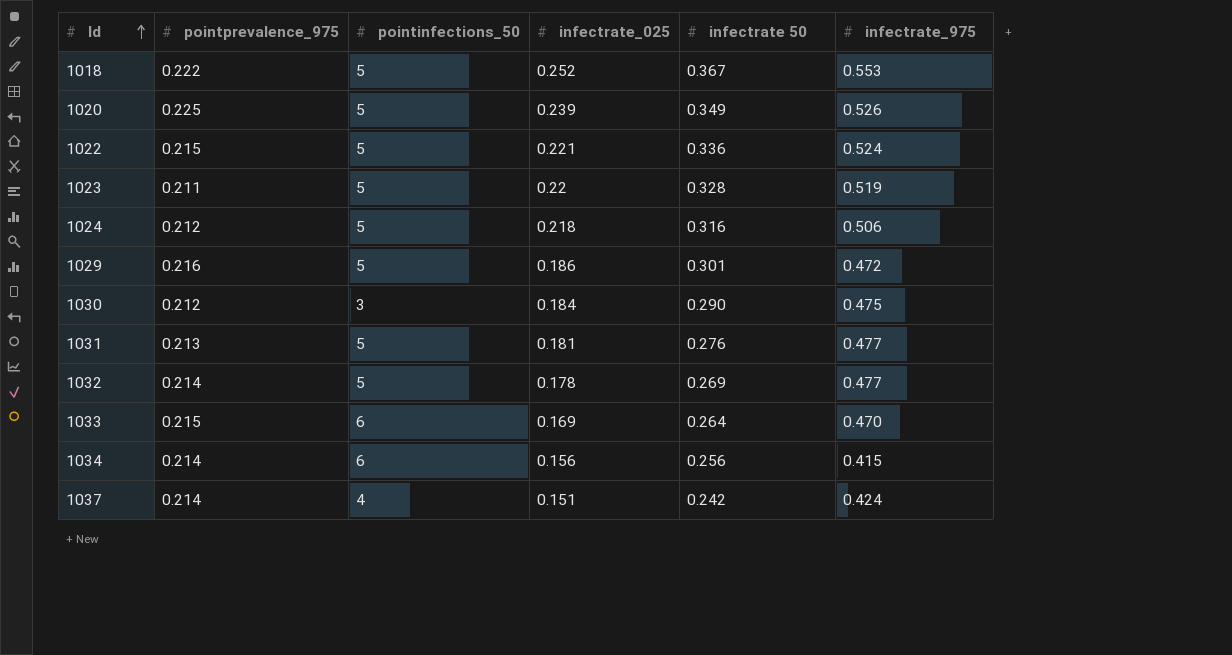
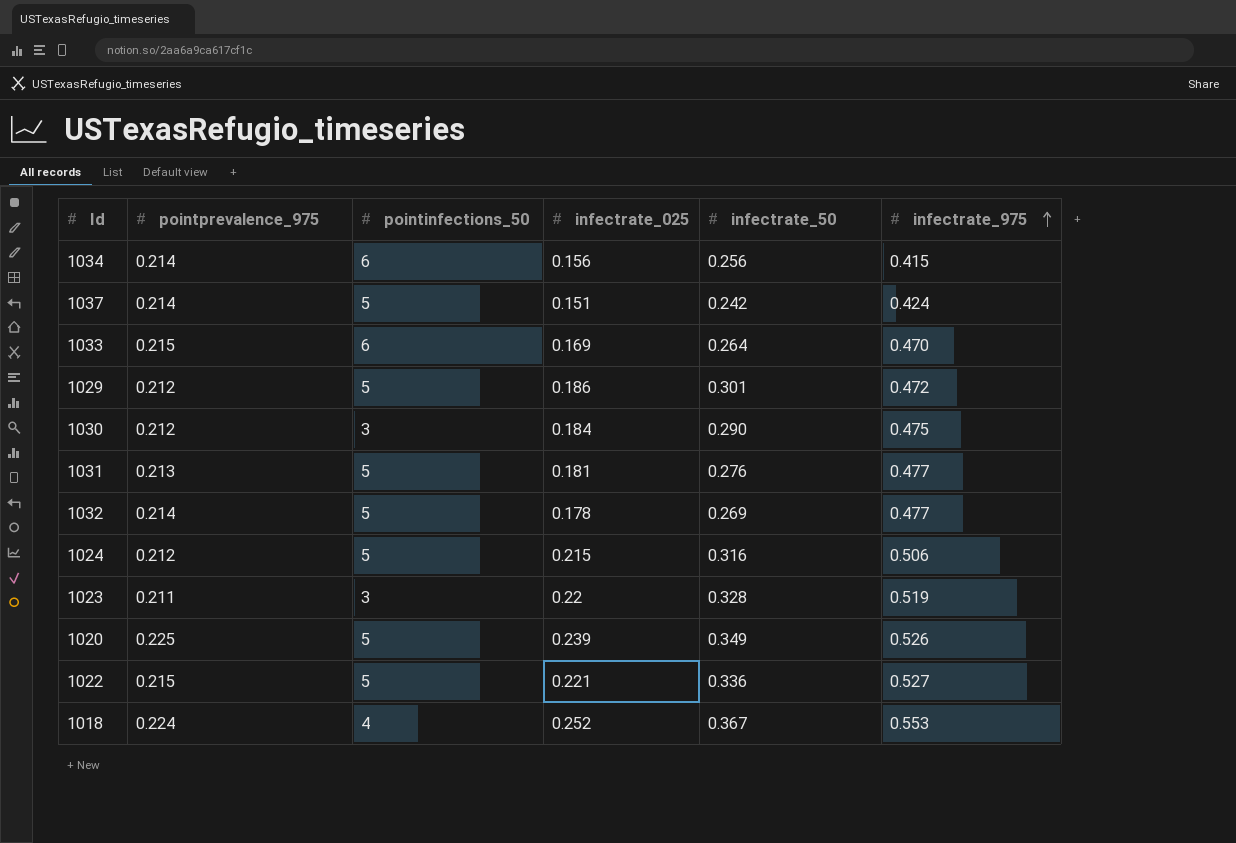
row order: Id ascending -> infectrate_975 ascending
column name: infectrate 50 -> infectrate_50
1037 | pointinfections_50: 4 -> 5
1029 | pointprevalence_975: 0.216 -> 0.212
1024 | infectrate_025: 0.218 -> 0.215
1023 | pointinfections_50: 5 -> 3
1022 | infectrate_975: 0.524 -> 0.527
1018 | pointprevalence_975: 0.222 -> 0.224
1018 | pointinfections_50: 5 -> 4

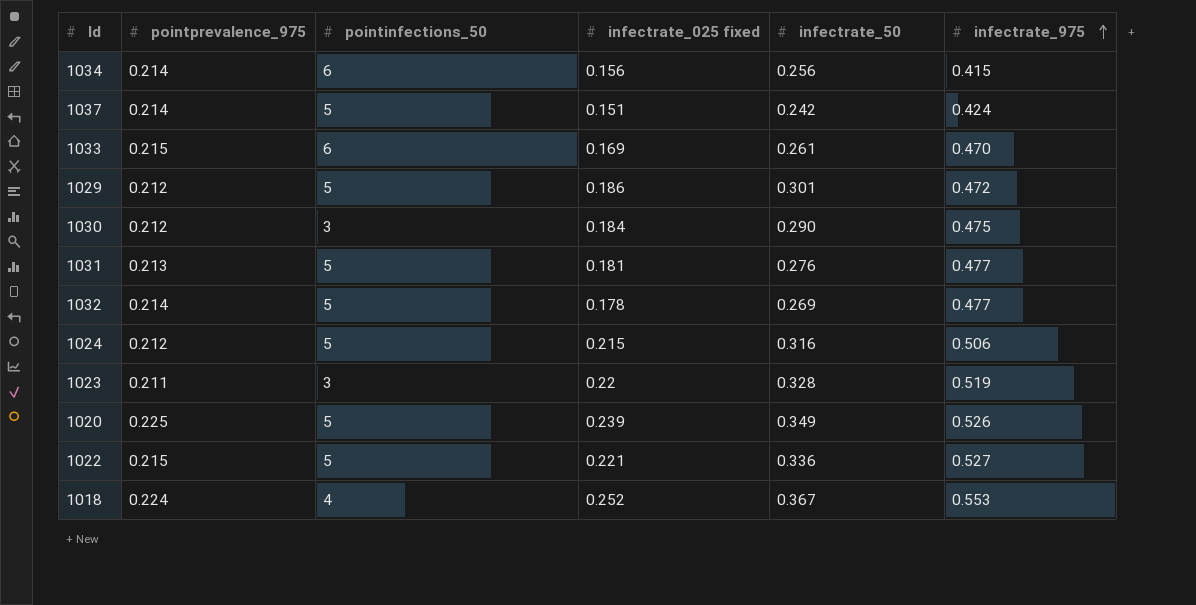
column name: infectrate_025 -> infectrate_025 fixed
1033 | infectrate_50: 0.264 -> 0.261

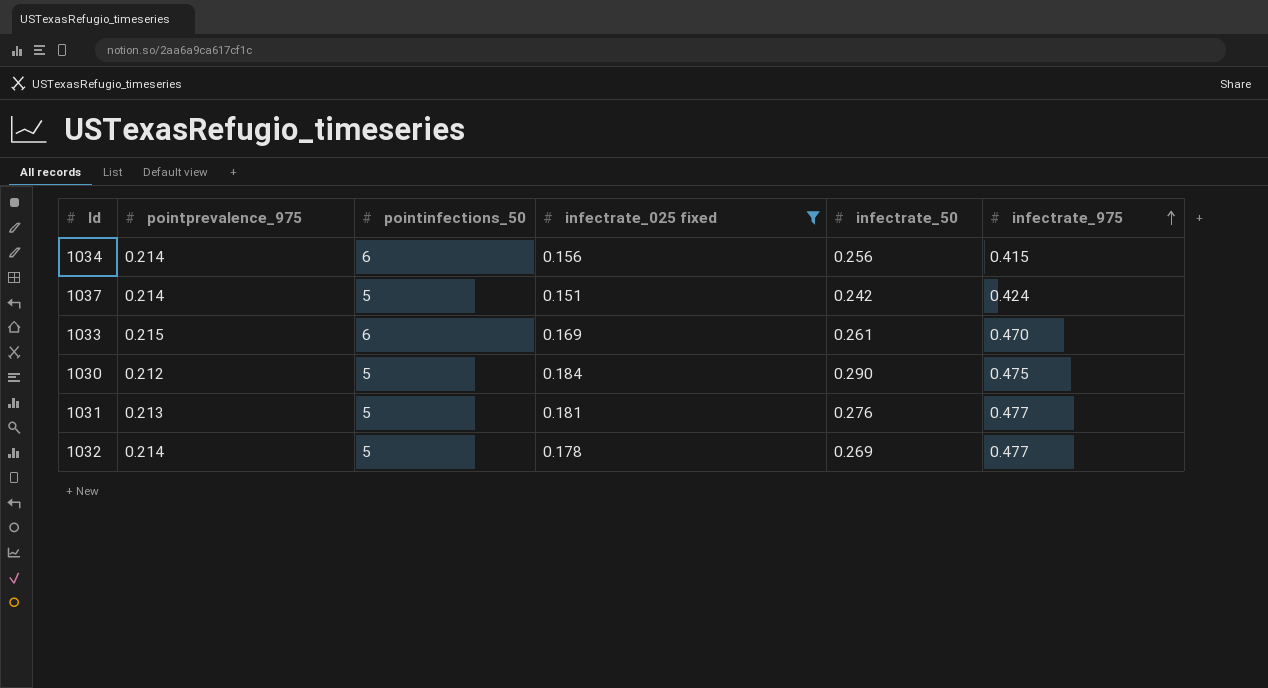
filter: none -> infectrate_025 fixed <= 0.184
1030 | pointinfections_50: 3 -> 5

